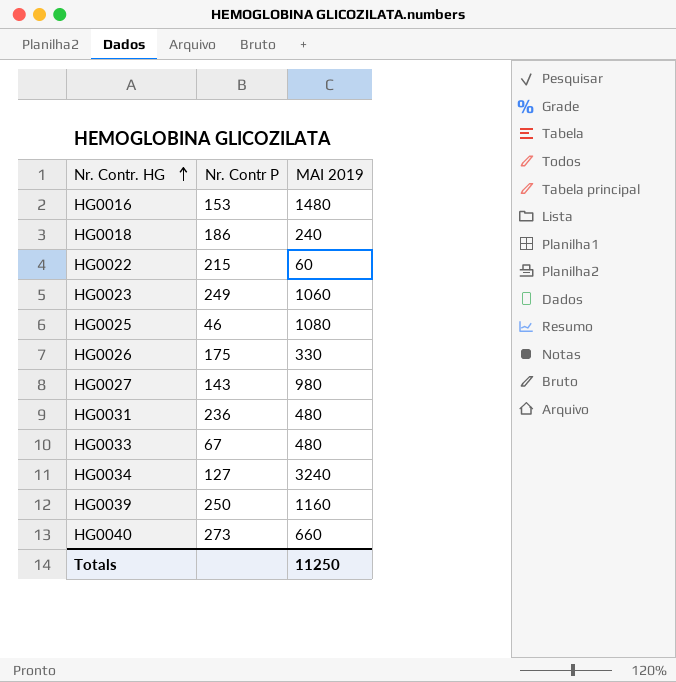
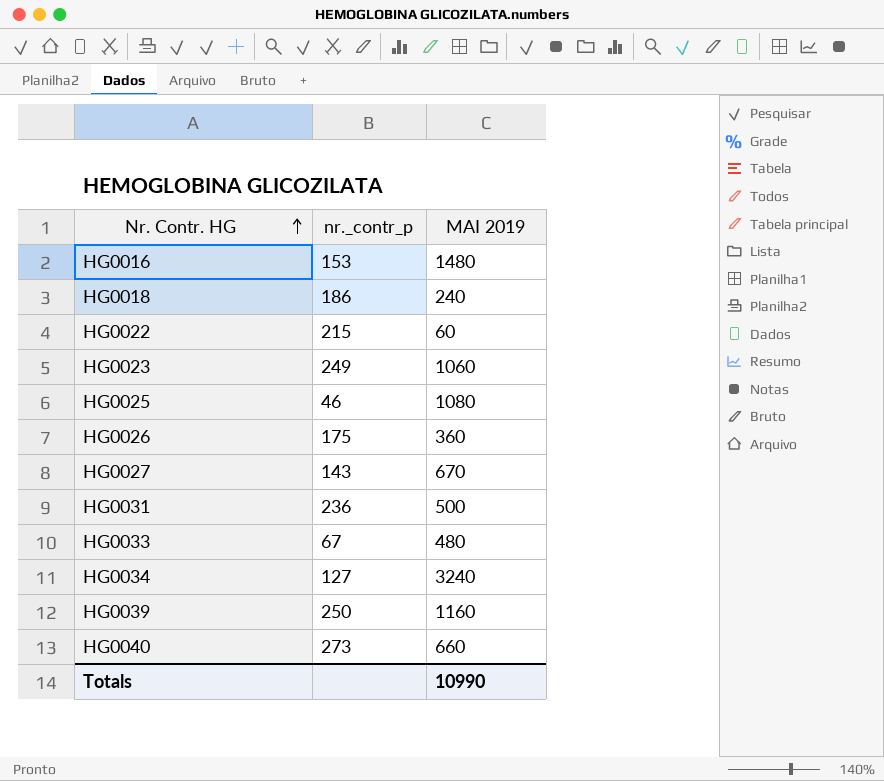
column name: Nr. Contr P -> nr._contr_p
HG0026 | MAI 2019: 330 -> 360
HG0027 | MAI 2019: 980 -> 670
HG0031 | MAI 2019: 480 -> 500
Totals | MAI 2019: 11250 -> 10990

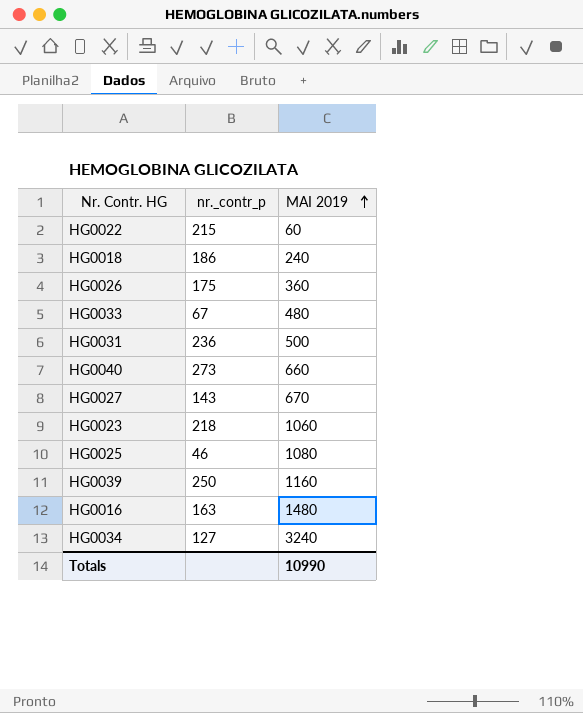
row order: Nr. Contr. HG ascending -> MAI 2019 ascending
HG0023 | nr._contr_p: 249 -> 218
HG0016 | nr._contr_p: 153 -> 163

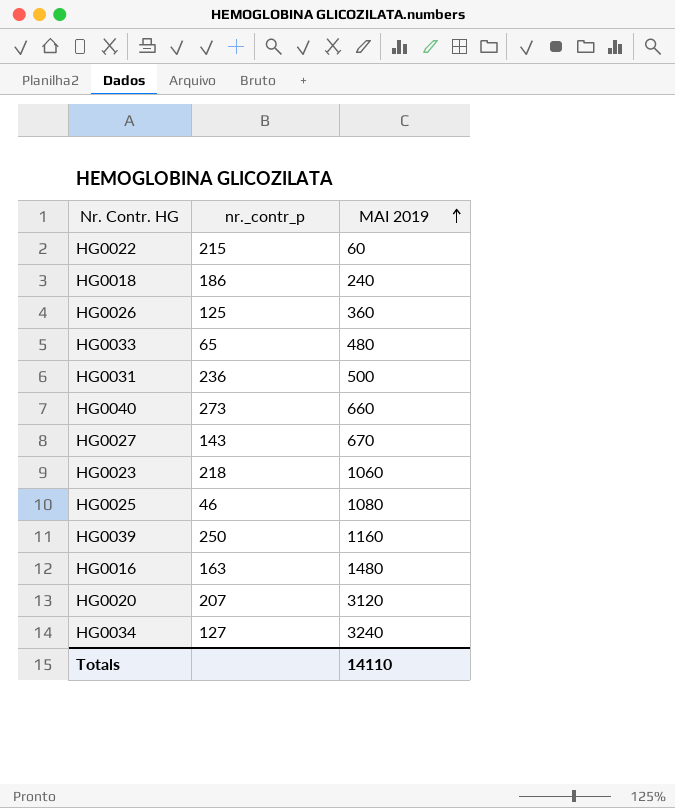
HG0026 | nr._contr_p: 175 -> 125
HG0033 | nr._contr_p: 67 -> 65
row HG0020: none -> 207 | 3120
Totals | MAI 2019: 10990 -> 14110

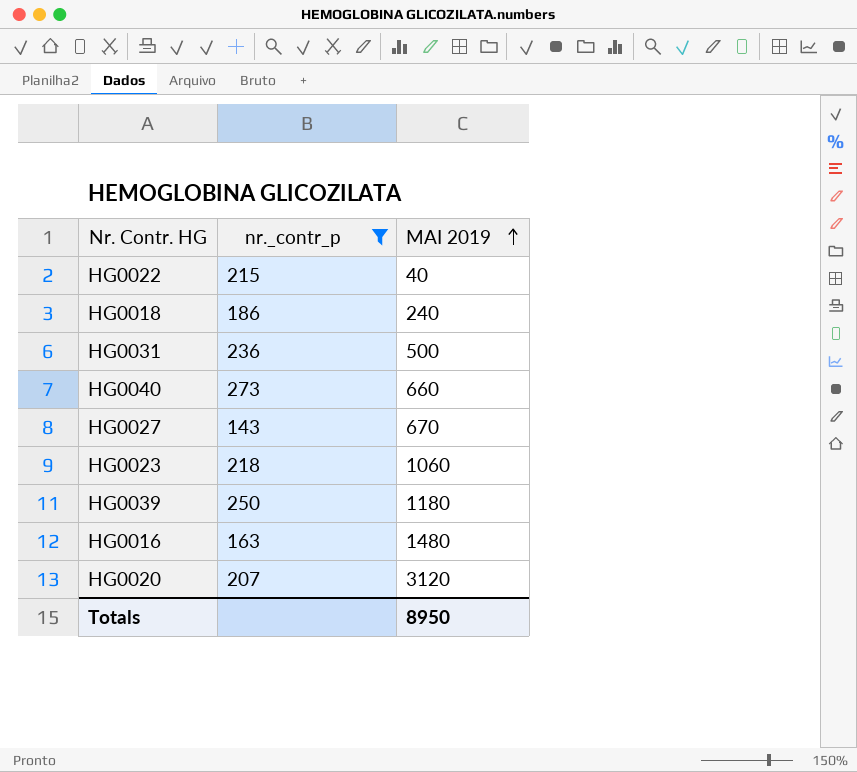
filter: none -> nr._contr_p >= 143
HG0022 | MAI 2019: 60 -> 40
HG0039 | MAI 2019: 1160 -> 1180
Totals | MAI 2019: 14110 -> 8950

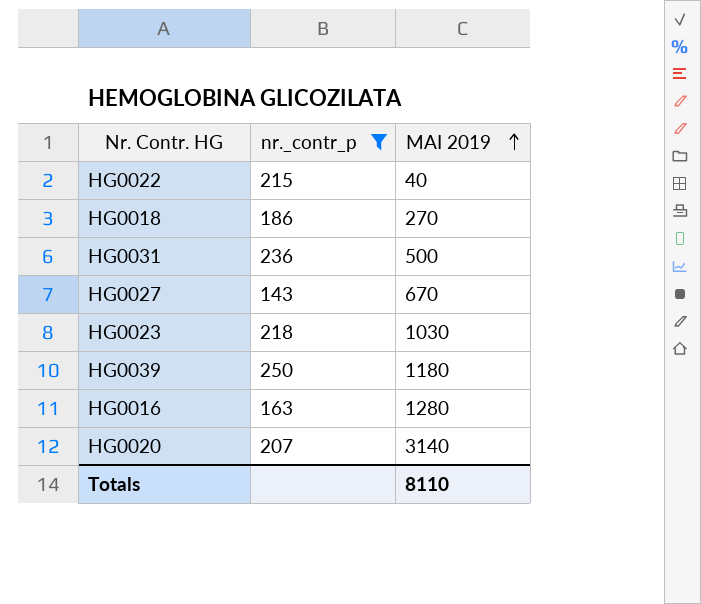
row HG0040: 273 | 660 -> none
HG0018 | MAI 2019: 240 -> 270
HG0023 | MAI 2019: 1060 -> 1030
HG0016 | MAI 2019: 1480 -> 1280
HG0020 | MAI 2019: 3120 -> 3140
Totals | MAI 2019: 8950 -> 8110

